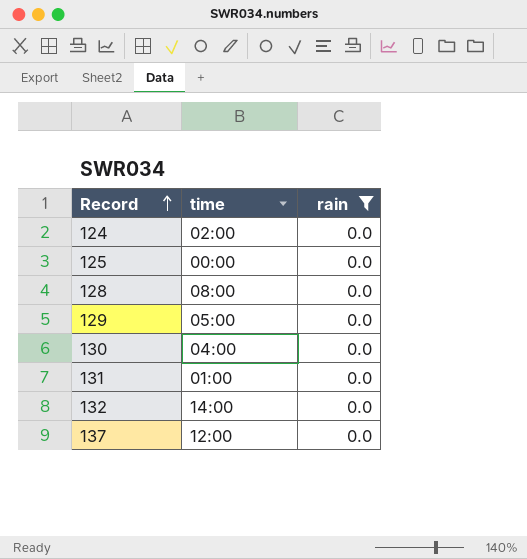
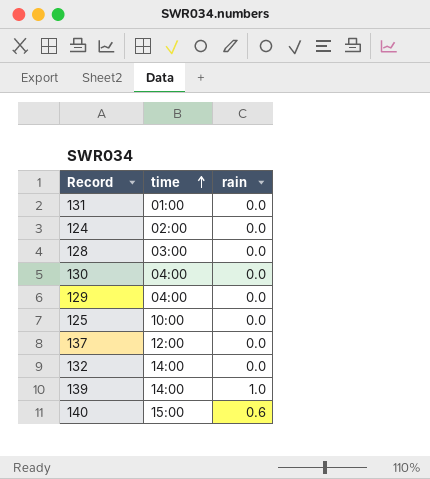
filter: rain = 0.0 -> none
row order: Record ascending -> time ascending
128 | time: 08:00 -> 03:00
129 | time: 05:00 -> 04:00
125 | time: 00:00 -> 10:00

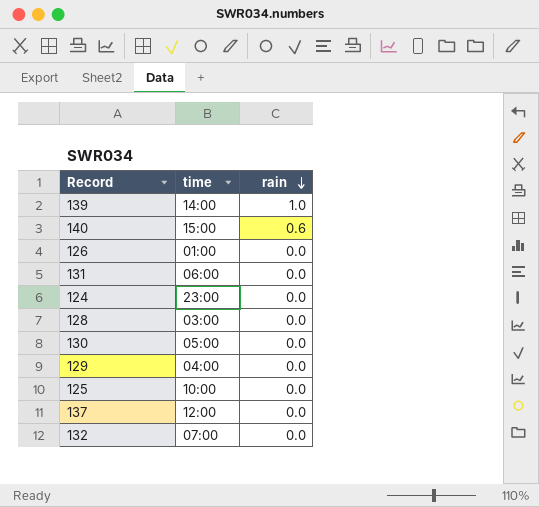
row order: time ascending -> rain descending
row 126: none -> 01:00 | 0.0
131 | time: 01:00 -> 06:00
124 | time: 02:00 -> 23:00
130 | time: 04:00 -> 05:00
132 | time: 14:00 -> 07:00

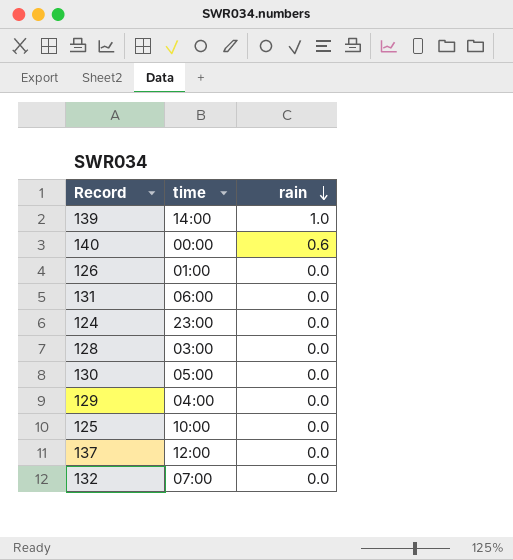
140 | time: 15:00 -> 00:00

